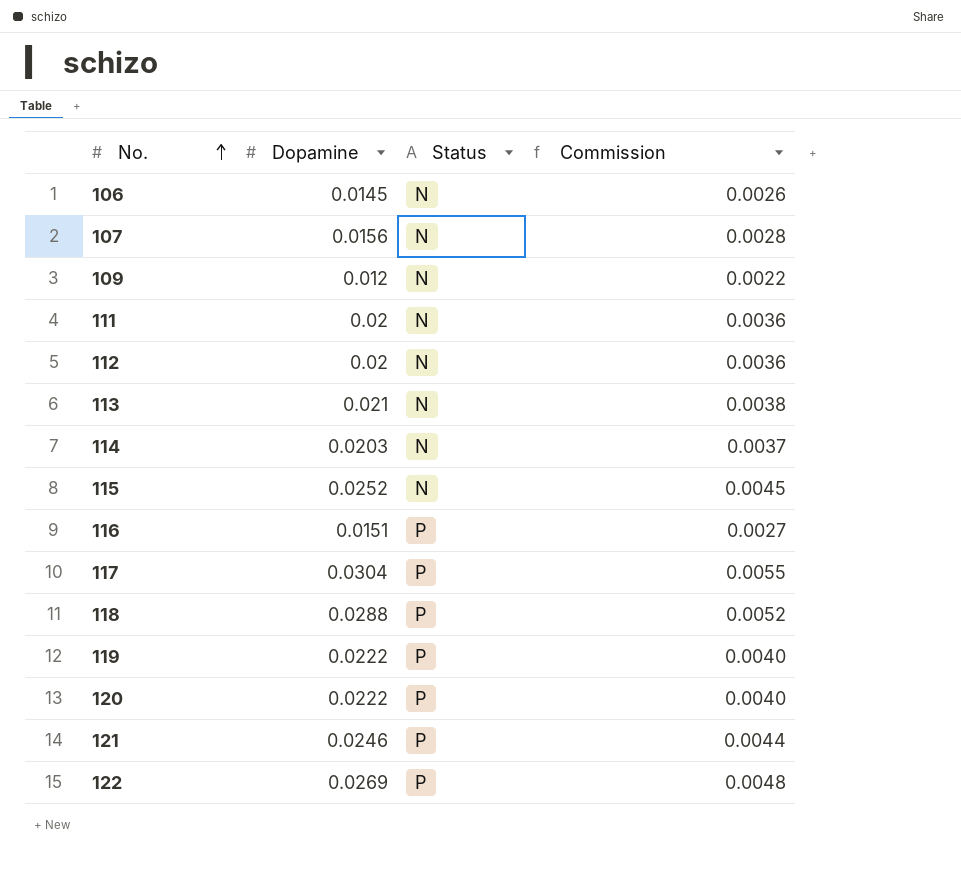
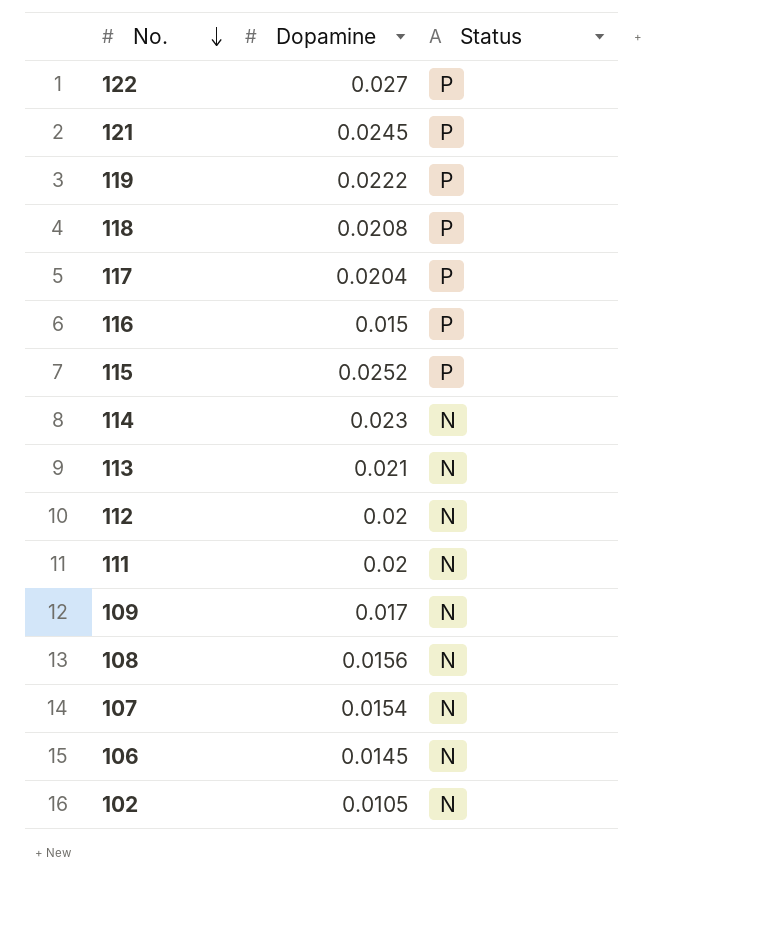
row order: No. ascending -> No. descending
column Commission | formula: [Dopamine] * 0.18 -> none
row 120: 0.0222 | P | 0.0040 -> none
122 | Dopamine: 0.0269 -> 0.027
121 | Dopamine: 0.0246 -> 0.0245
118 | Dopamine: 0.0288 -> 0.0208
117 | Dopamine: 0.0304 -> 0.0204
116 | Dopamine: 0.0151 -> 0.015
115 | Status: N -> P
114 | Dopamine: 0.0203 -> 0.023
109 | Dopamine: 0.012 -> 0.017
row 108: none -> 0.0156 | N
107 | Dopamine: 0.0156 -> 0.0154
row 102: none -> 0.0105 | N

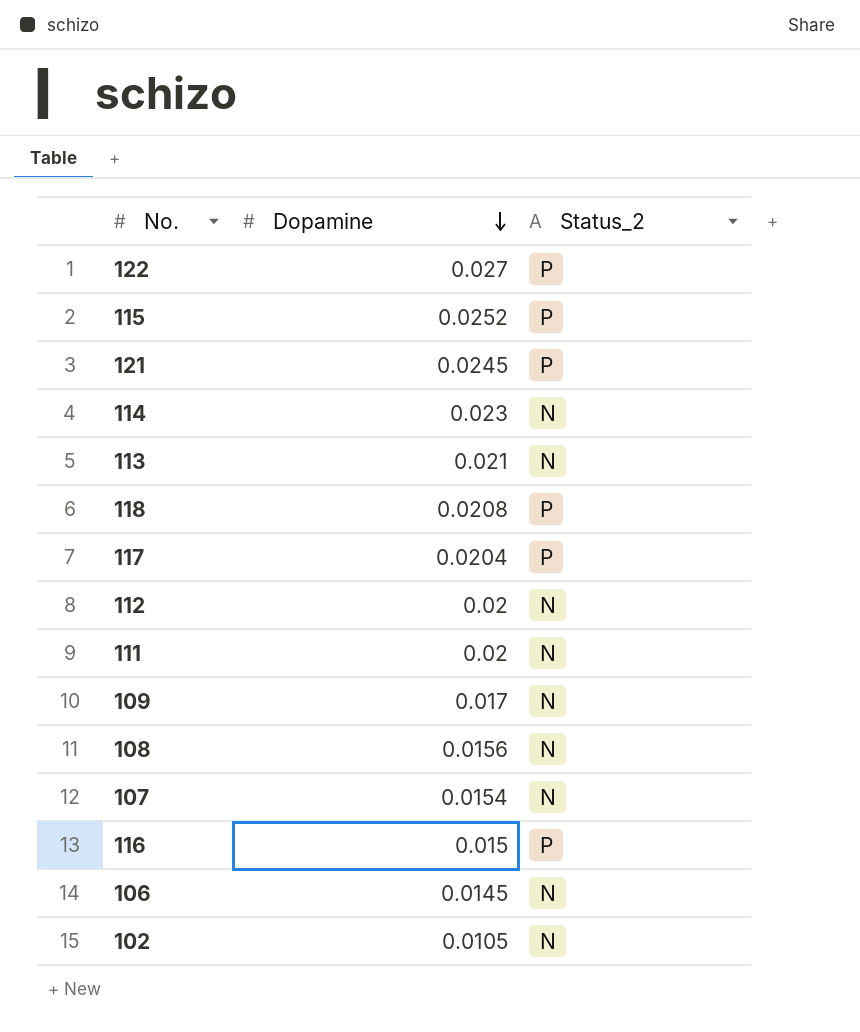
row order: No. descending -> Dopamine descending
column name: Status -> Status_2
row 119: 0.0222 | P -> none

